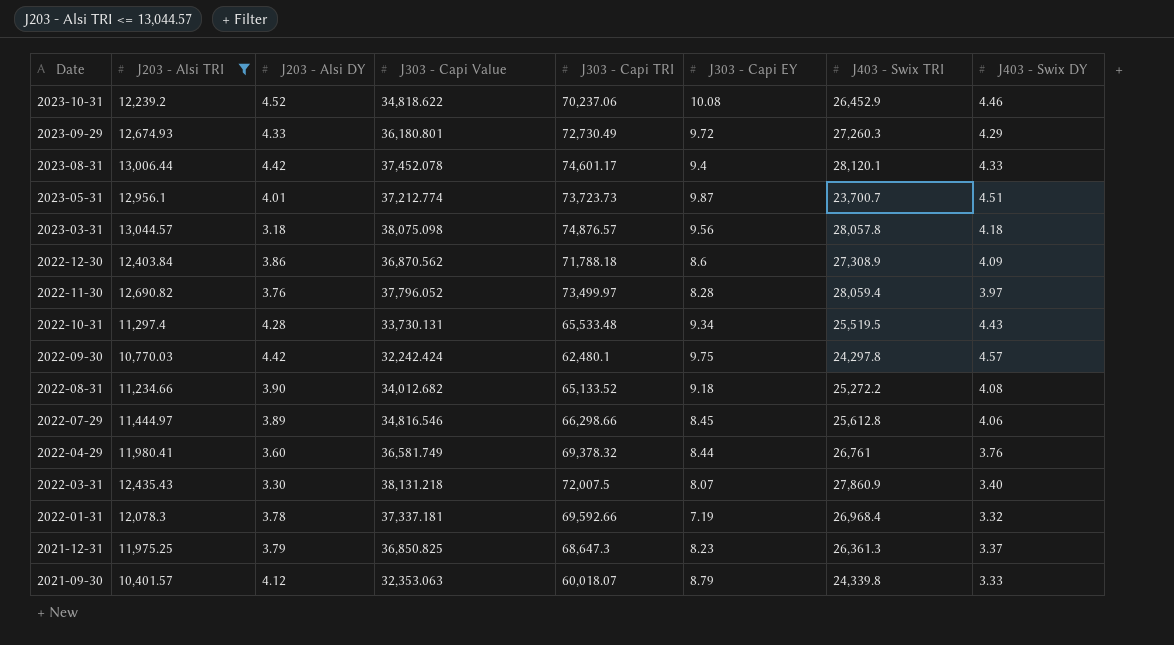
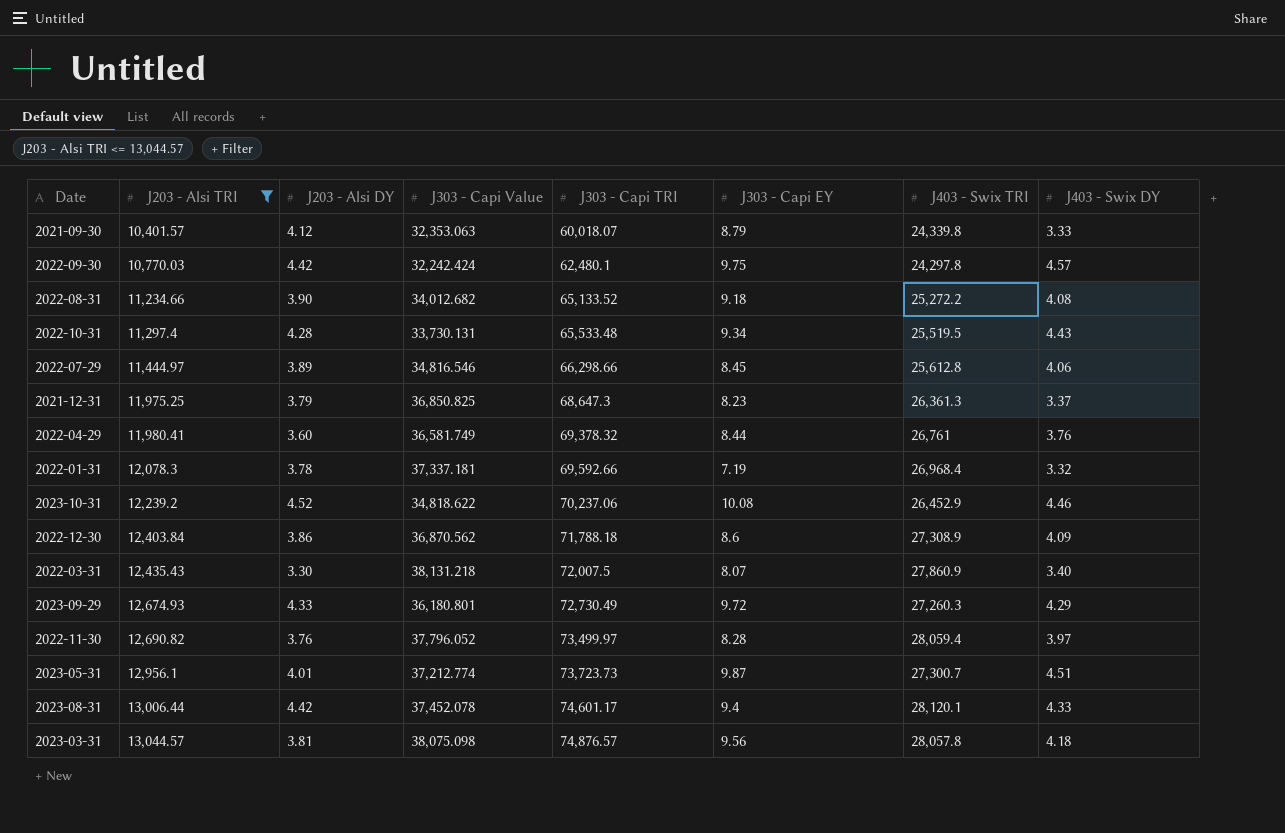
row order: Date descending -> J203 - Alsi TRI ascending
2023-05-31 | J403 - Swix TRI: 23,700.7 -> 27,300.7
2023-03-31 | J203 - Alsi DY: 3.18 -> 3.81

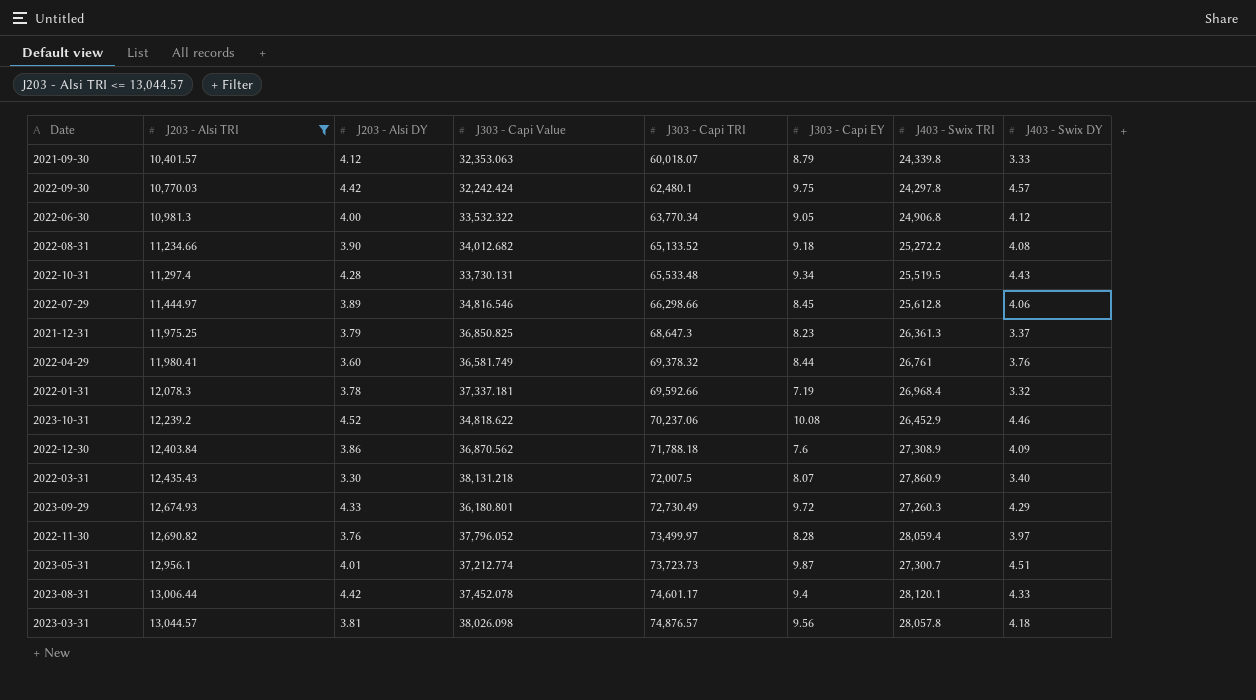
row 2022-06-30: none -> 10,981.3 | 4.00 | 33,532.322 | 63,770.34 | 9.05 | 24,906.8 | 4.12
2022-12-30 | J303 - Capi EY: 8.6 -> 7.6
2023-03-31 | J303 - Capi Value: 38,075.098 -> 38,026.098

